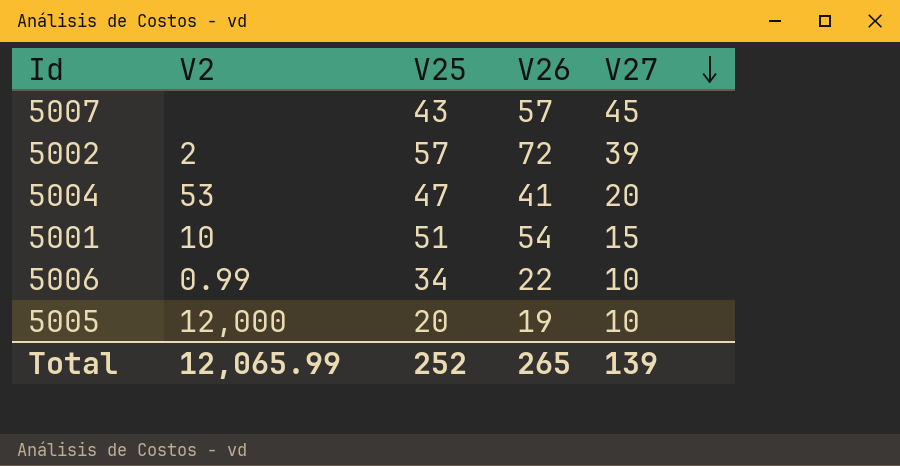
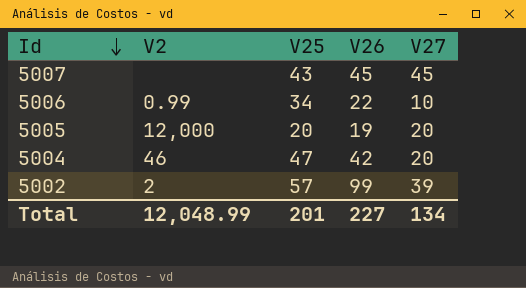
row order: V27 descending -> Id descending
row 5001: 10 | 51 | 54 | 15 -> none
5007 | V26: 57 -> 45
5005 | V27: 10 -> 20
5004 | V2: 53 -> 46
5004 | V26: 41 -> 42
5002 | V26: 72 -> 99
Total | V2: 12,065.99 -> 12,048.99
Total | V25: 252 -> 201
Total | V26: 265 -> 227
Total | V27: 139 -> 134

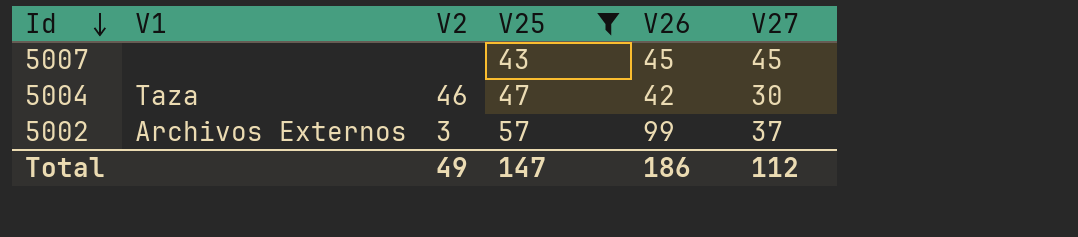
filter: none -> V25 >= 43
column V1 | position: none -> 2
5004 | V27: 20 -> 30
5002 | V2: 2 -> 3
5002 | V27: 39 -> 37
Total | V2: 12,048.99 -> 49
Total | V25: 201 -> 147
Total | V26: 227 -> 186
Total | V27: 134 -> 112

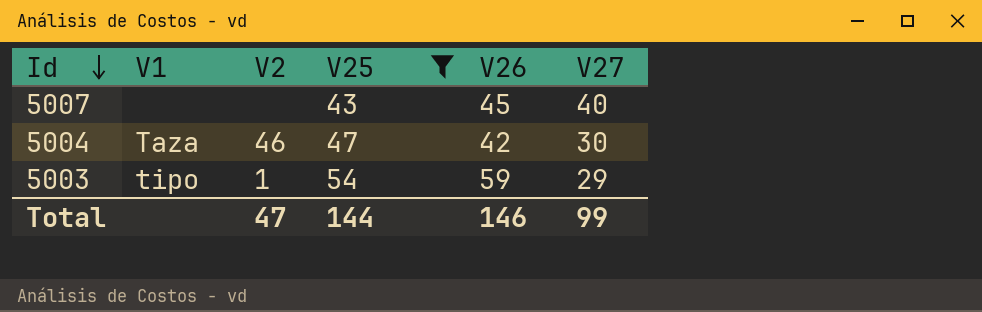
row 5002: Archivos Externos | 3 | 57 | 99 | 37 -> none
5007 | V27: 45 -> 40
row 5003: none -> tipo | 1 | 54 | 59 | 29
Total | V2: 49 -> 47
Total | V25: 147 -> 144
Total | V26: 186 -> 146
Total | V27: 112 -> 99

